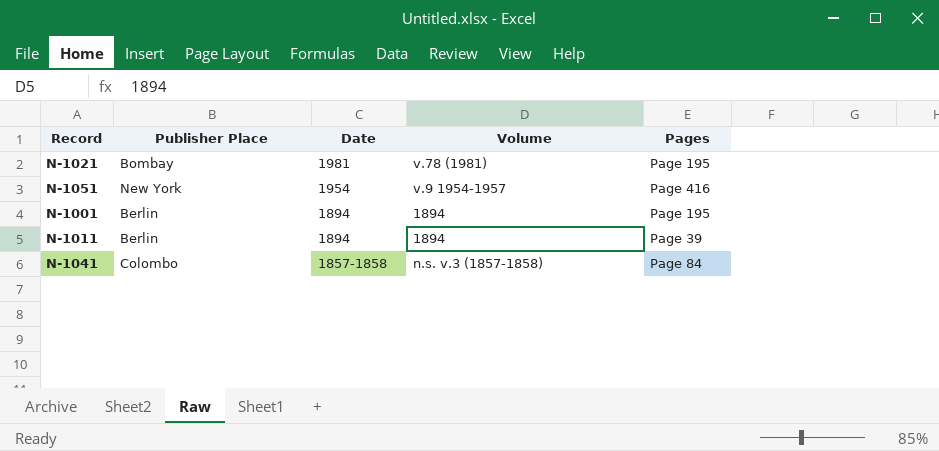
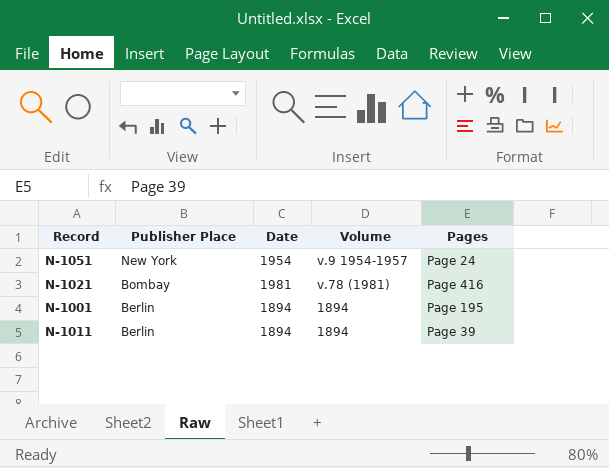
row order: Date descending -> Publisher Place descending
row N-1041: Colombo | 1857-1858 | n.s. v.3 (1857-1858) | Page 84 -> none
N-1051 | Pages: Page 416 -> Page 24
N-1021 | Pages: Page 195 -> Page 416

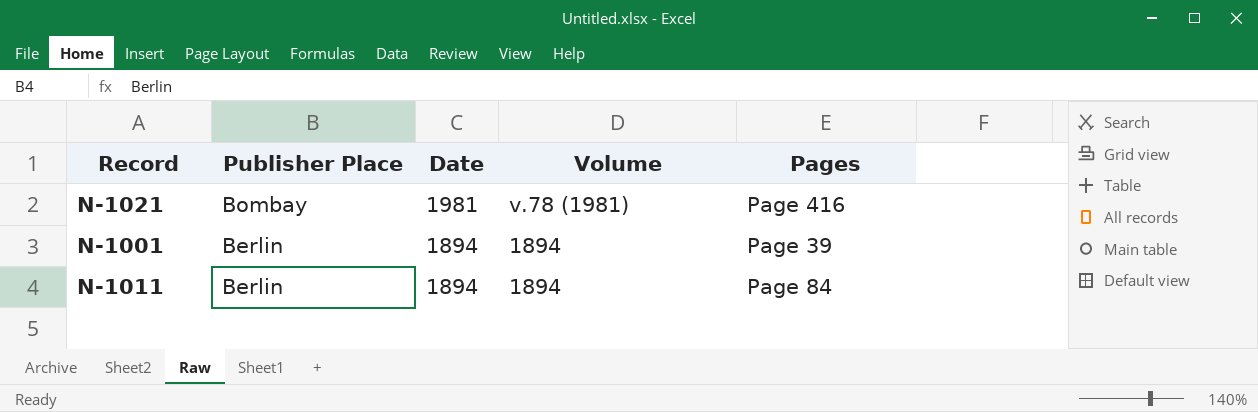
row N-1051: New York | 1954 | v.9 1954-1957 | Page 24 -> none
N-1001 | Pages: Page 195 -> Page 39
N-1011 | Pages: Page 39 -> Page 84

